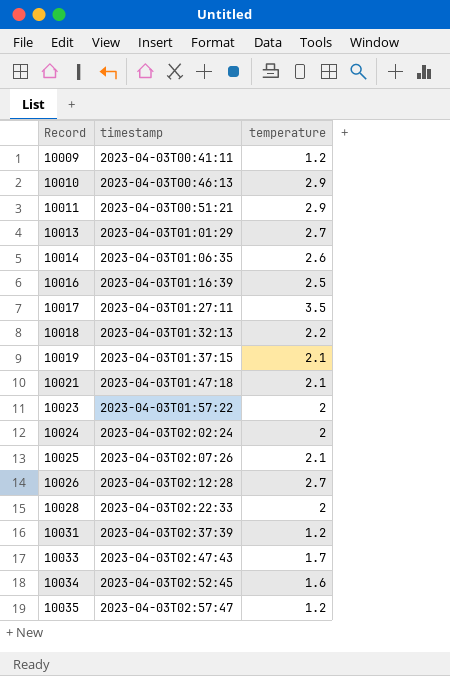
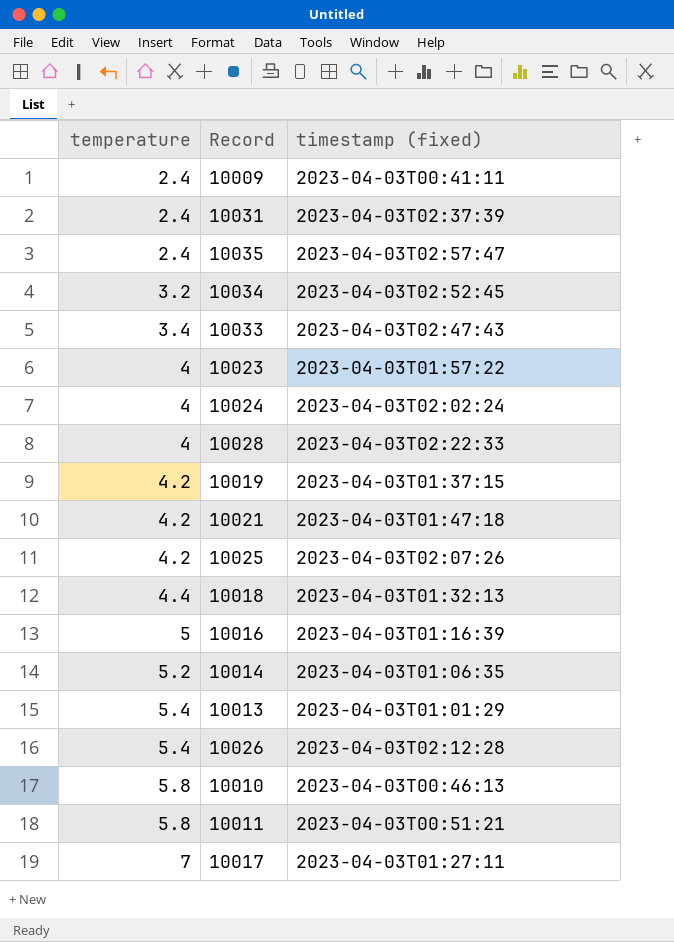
row order: Record ascending -> temperature ascending
column temperature | position: 3 -> 1
column name: timestamp -> timestamp (fixed)
10009 | temperature: 1.2 -> 2.4
10031 | temperature: 1.2 -> 2.4
10035 | temperature: 1.2 -> 2.4
10034 | temperature: 1.6 -> 3.2
10033 | temperature: 1.7 -> 3.4
10023 | temperature: 2 -> 4
10024 | temperature: 2 -> 4
10028 | temperature: 2 -> 4
10019 | temperature: 2.1 -> 4.2
10021 | temperature: 2.1 -> 4.2
10025 | temperature: 2.1 -> 4.2
10018 | temperature: 2.2 -> 4.4
10016 | temperature: 2.5 -> 5
10014 | temperature: 2.6 -> 5.2
10013 | temperature: 2.7 -> 5.4
10026 | temperature: 2.7 -> 5.4
10010 | temperature: 2.9 -> 5.8
10011 | temperature: 2.9 -> 5.8
10017 | temperature: 3.5 -> 7

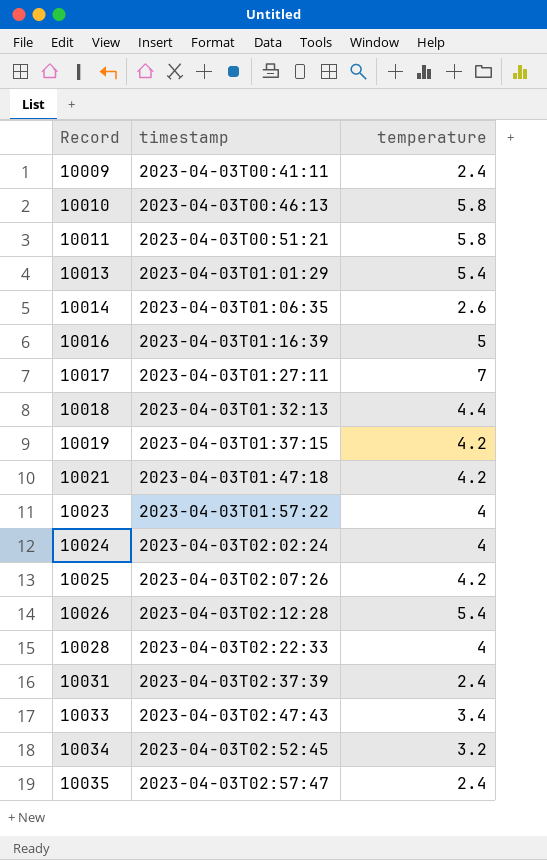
row order: temperature ascending -> Record ascending
column name: timestamp (fixed) -> timestamp
column temperature | position: 1 -> 3
10014 | temperature: 5.2 -> 2.6

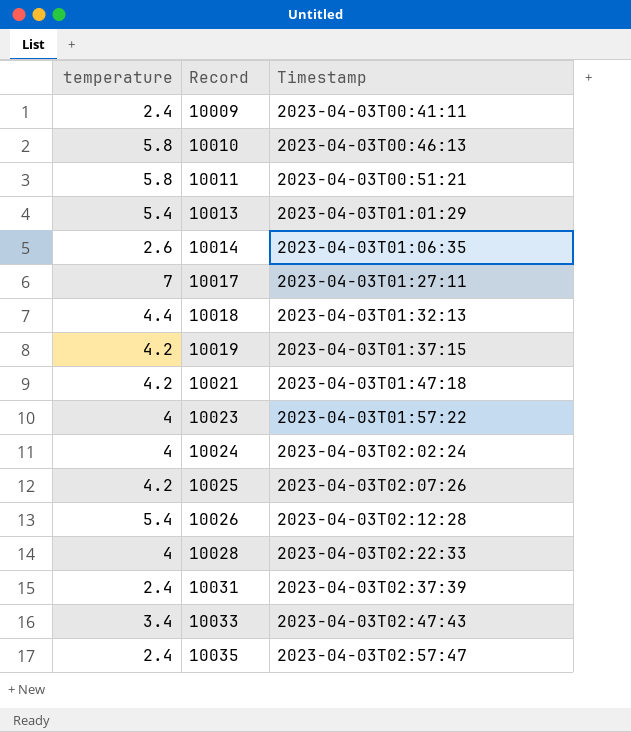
column temperature | position: 3 -> 1
column name: timestamp -> Timestamp
row 10016: 2023-04-03T01:16:39 | 5 -> none
row 10034: 2023-04-03T02:52:45 | 3.2 -> none

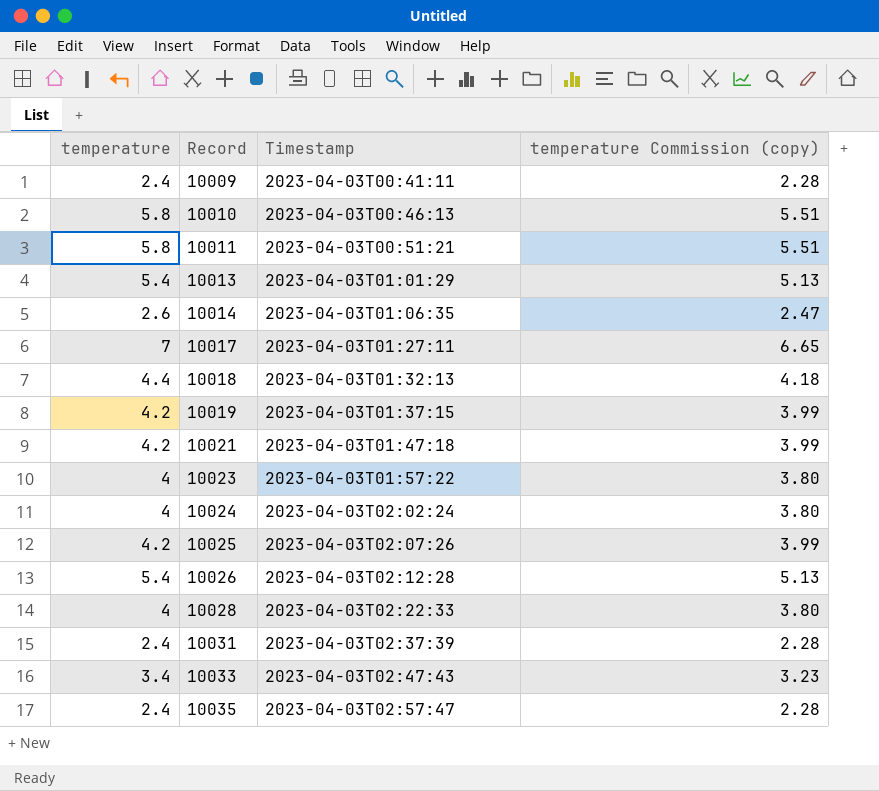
column temperature Commission (copy) | formula: none -> [temperature] * 0.95

